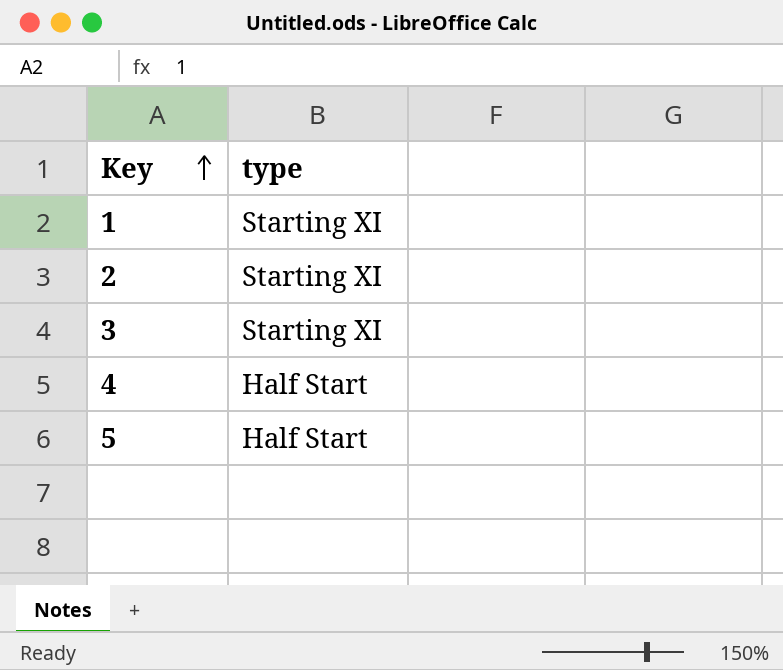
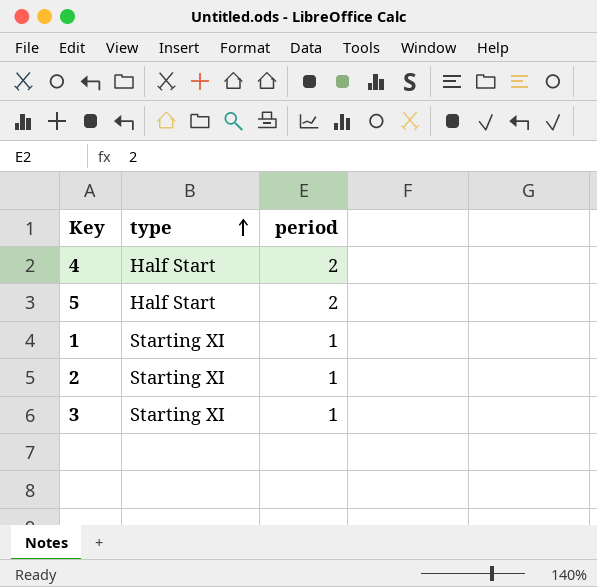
row order: Key ascending -> type ascending
column period | position: none -> 3

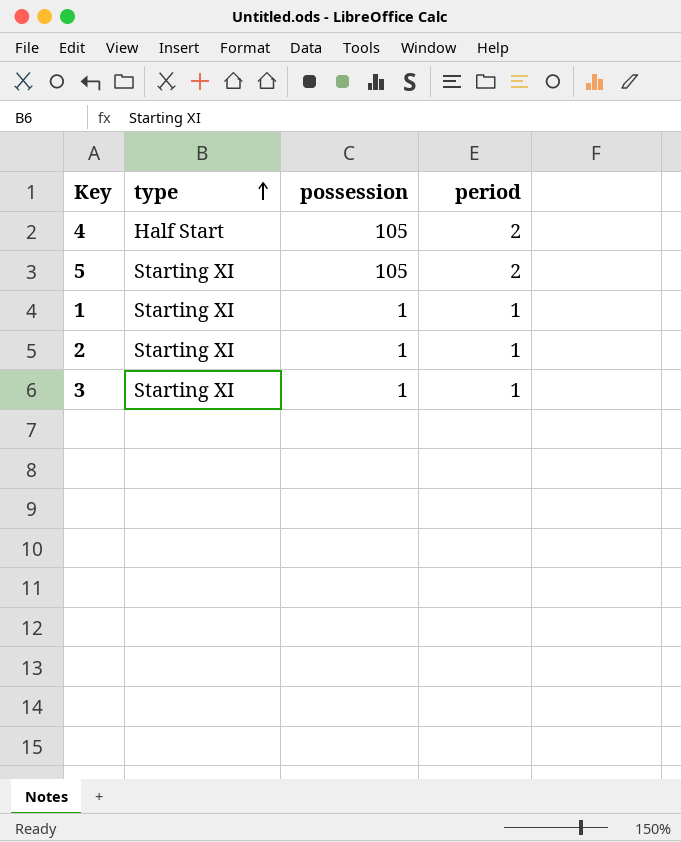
column possession | position: none -> 3
5 | type: Half Start -> Starting XI

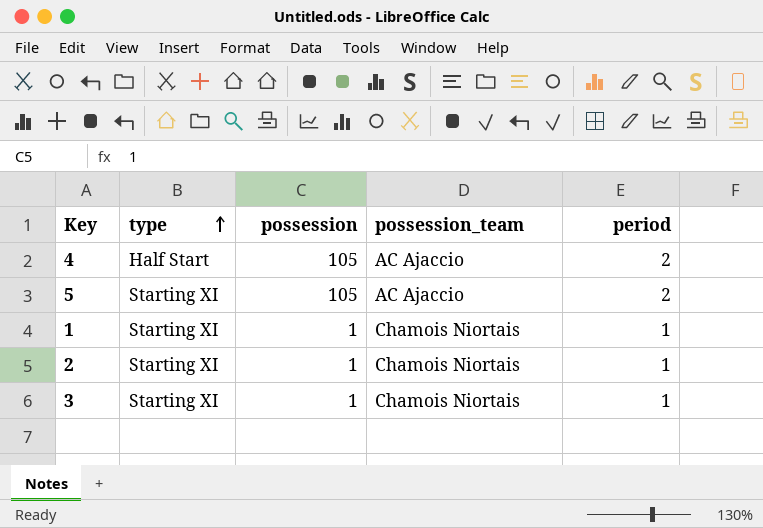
column possession_team | position: none -> 4

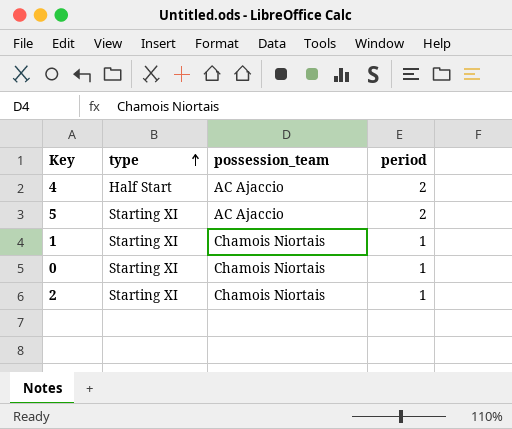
column possession | position: 3 -> none
row 3: Starting XI | 1 | Chamois Niortais | 1 -> none
row 0: none -> Starting XI | Chamois Niortais | 1

